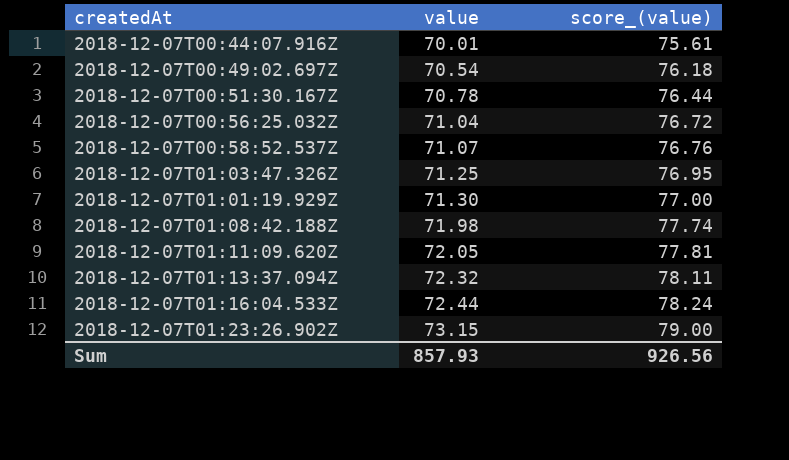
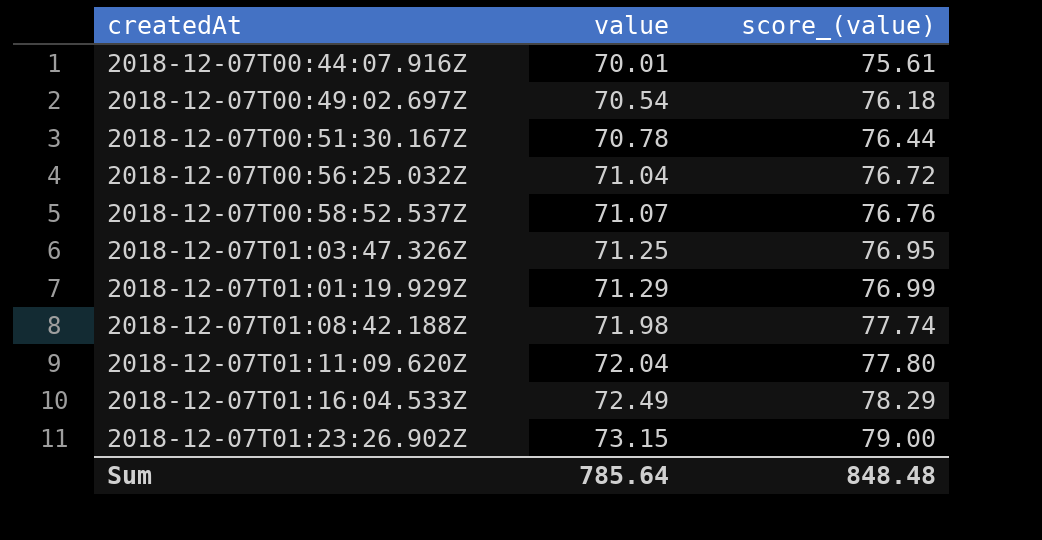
row 2018-12-07T01:13:37.094Z: 72.32 | 78.11 -> none
2018-12-07T01:01:19.929Z | value: 71.30 -> 71.29
2018-12-07T01:01:19.929Z | score_(value): 77.00 -> 76.99
2018-12-07T01:11:09.620Z | value: 72.05 -> 72.04
2018-12-07T01:11:09.620Z | score_(value): 77.81 -> 77.80
2018-12-07T01:16:04.533Z | value: 72.44 -> 72.49
2018-12-07T01:16:04.533Z | score_(value): 78.24 -> 78.29
Sum | value: 857.93 -> 785.64
Sum | score_(value): 926.56 -> 848.48

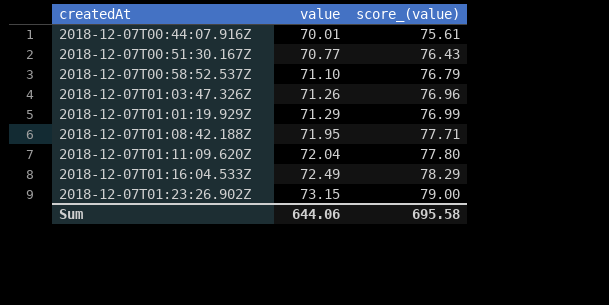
row 2018-12-07T00:49:02.697Z: 70.54 | 76.18 -> none
row 2018-12-07T00:56:25.032Z: 71.04 | 76.72 -> none
2018-12-07T00:51:30.167Z | value: 70.78 -> 70.77
2018-12-07T00:51:30.167Z | score_(value): 76.44 -> 76.43
2018-12-07T00:58:52.537Z | value: 71.07 -> 71.10
2018-12-07T00:58:52.537Z | score_(value): 76.76 -> 76.79
2018-12-07T01:03:47.326Z | value: 71.25 -> 71.26
2018-12-07T01:03:47.326Z | score_(value): 76.95 -> 76.96
2018-12-07T01:08:42.188Z | value: 71.98 -> 71.95
2018-12-07T01:08:42.188Z | score_(value): 77.74 -> 77.71
Sum | value: 785.64 -> 644.06
Sum | score_(value): 848.48 -> 695.58

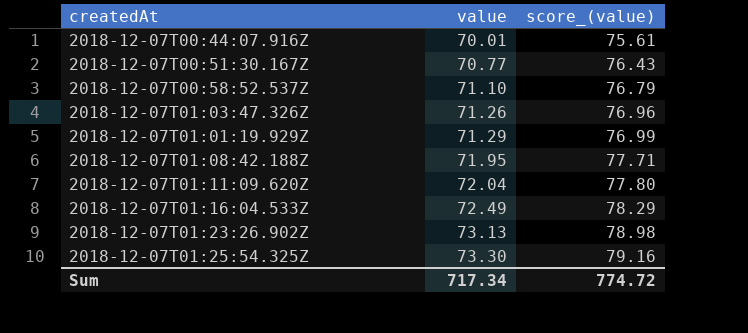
2018-12-07T01:23:26.902Z | value: 73.15 -> 73.13
2018-12-07T01:23:26.902Z | score_(value): 79.00 -> 78.98
row 2018-12-07T01:25:54.325Z: none -> 73.30 | 79.16
Sum | value: 644.06 -> 717.34
Sum | score_(value): 695.58 -> 774.72

